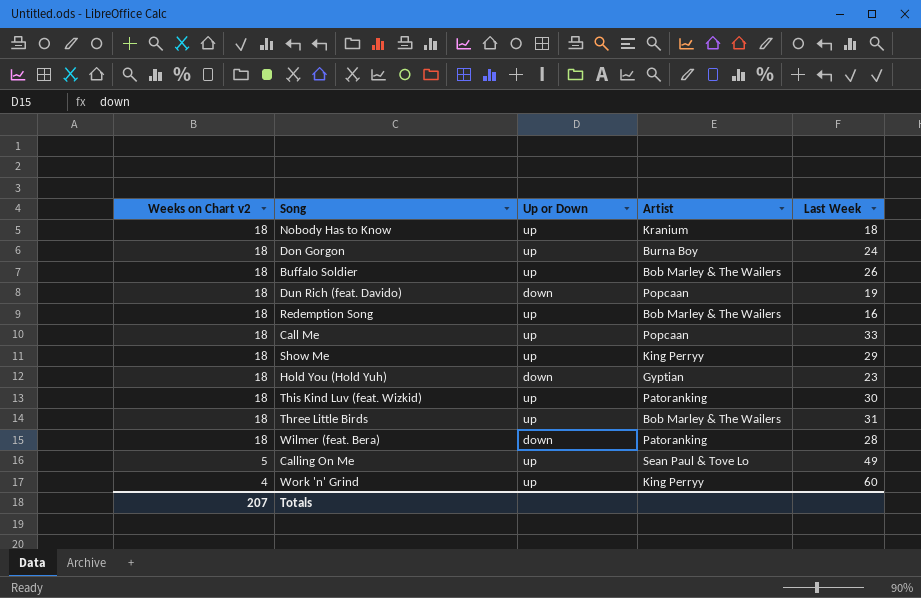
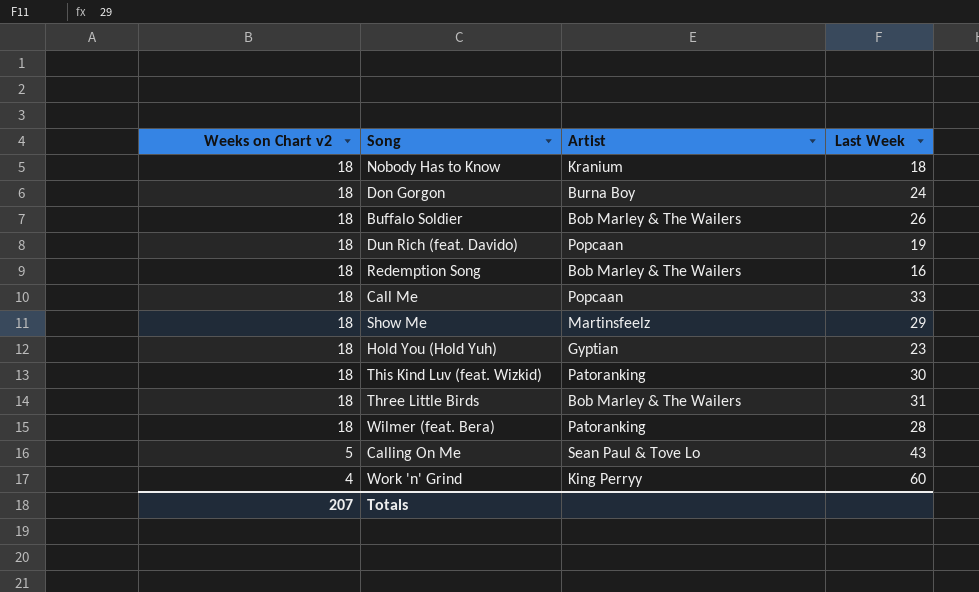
column Up or Down | position: 3 -> none
Show Me | Artist: King Perryy -> Martinsfeelz
Calling On Me | Last Week: 49 -> 43

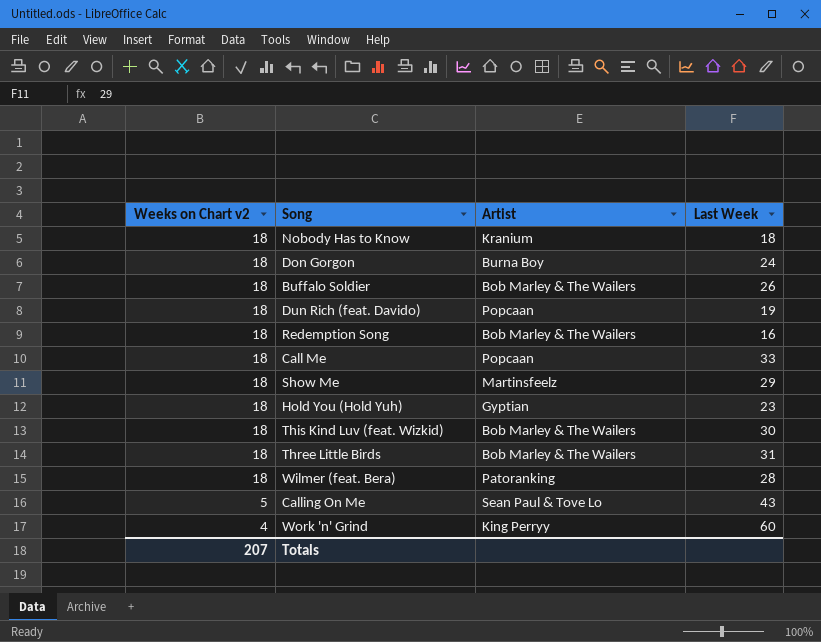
This Kind Luv (feat. Wizkid) | Artist: Patoranking -> Bob Marley & The Wailers

